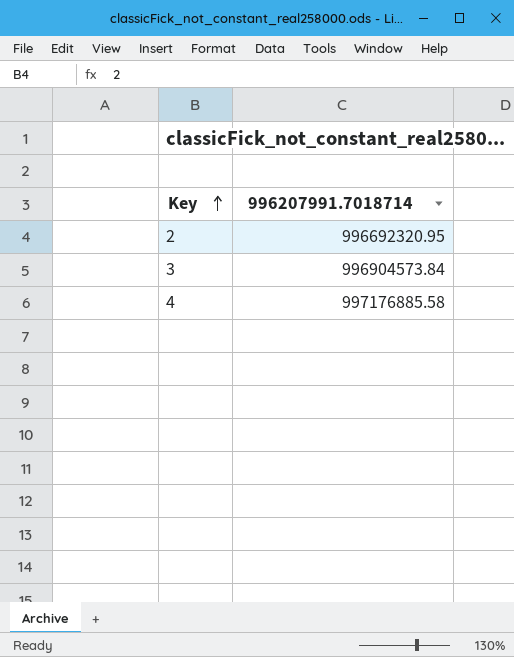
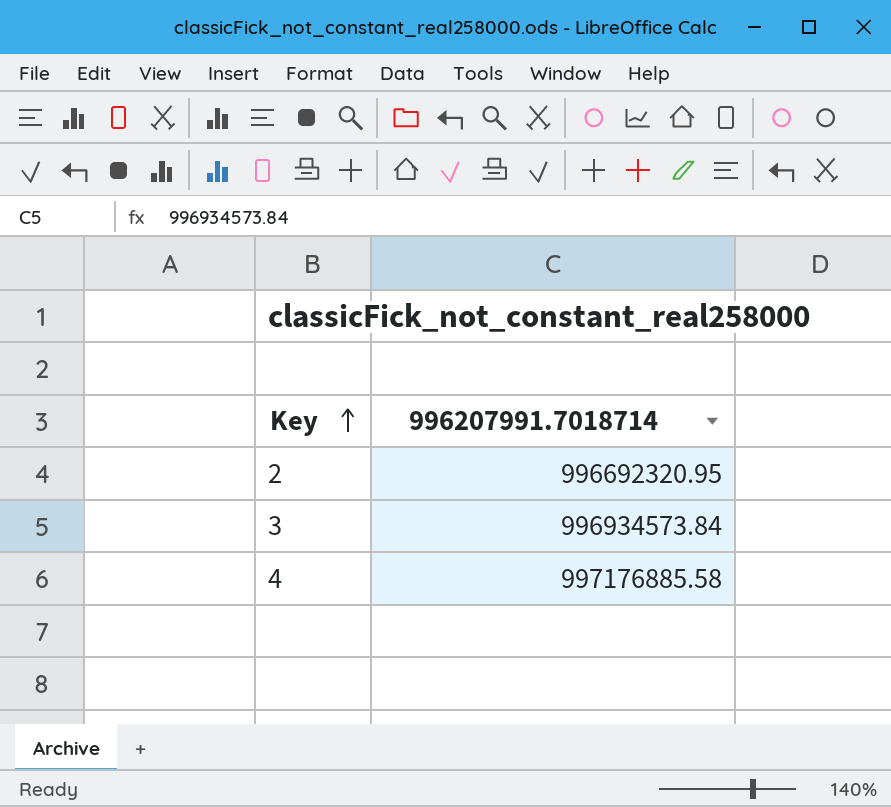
3 | 996207991.7018714: 996904573.84 -> 996934573.84

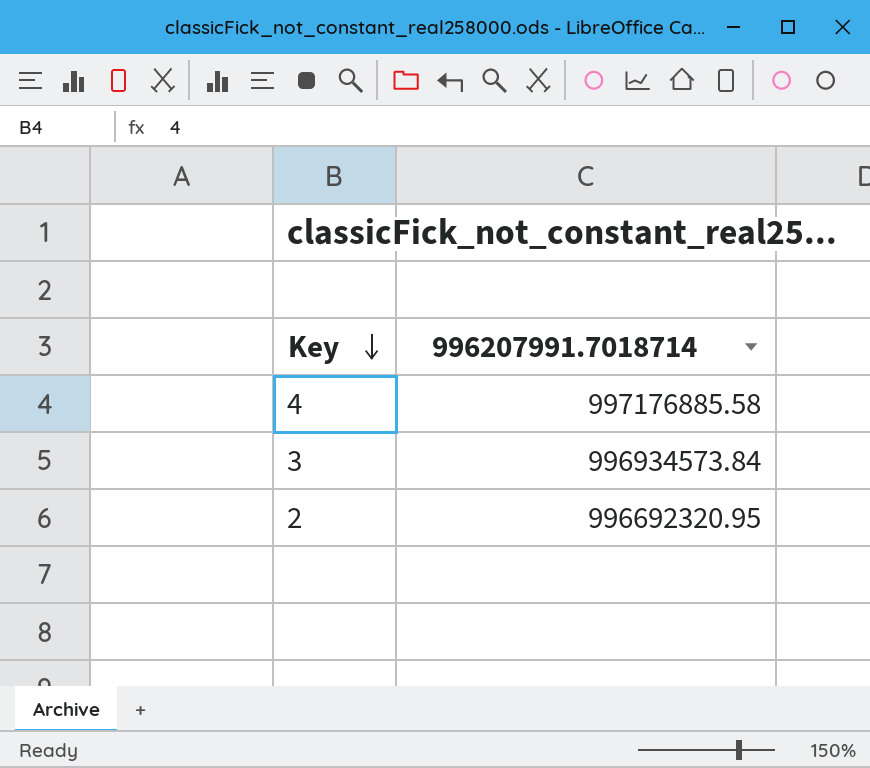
row order: Key ascending -> Key descending

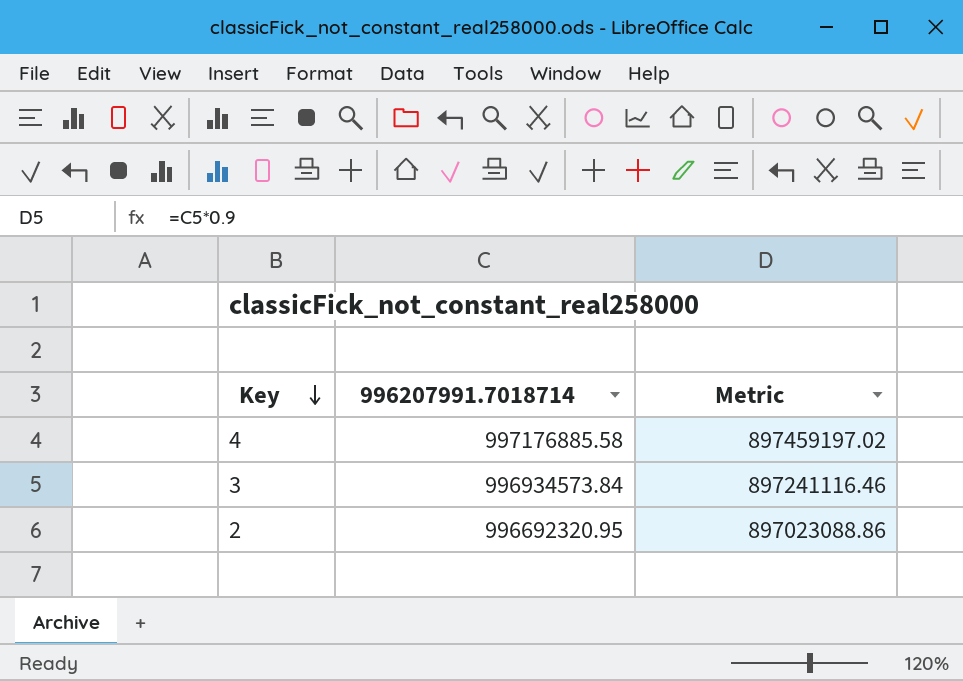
column Metric | formula: none -> [996207991.7018714] * 0.9

